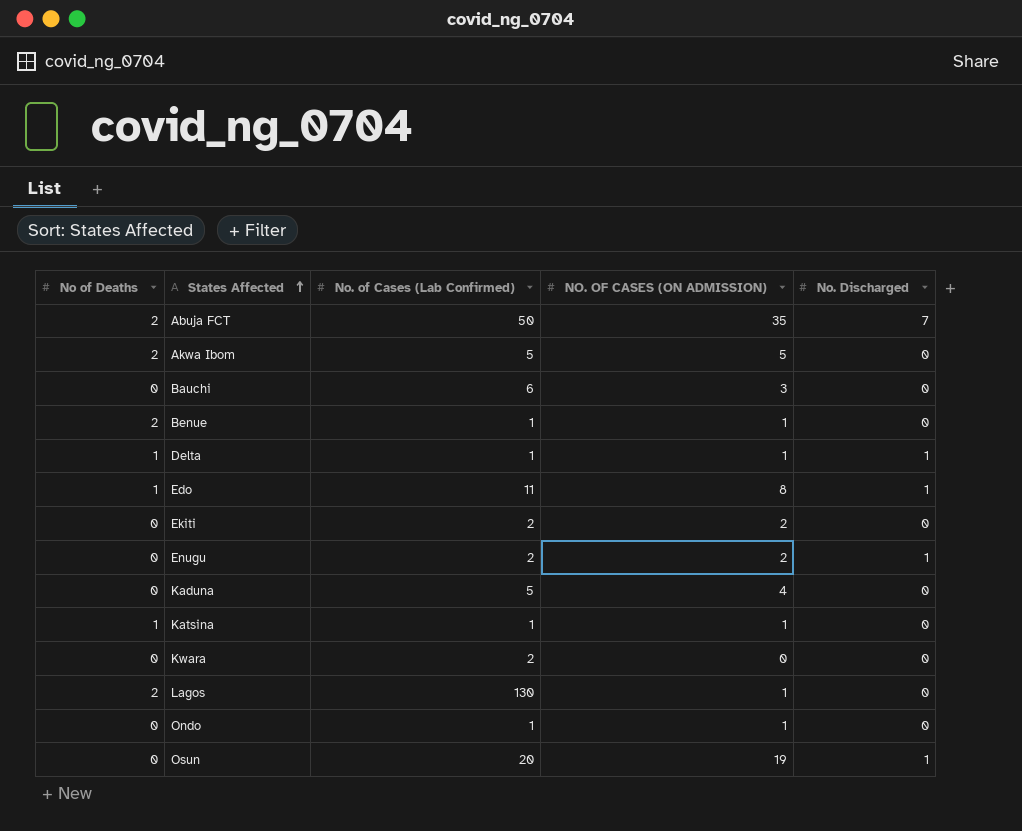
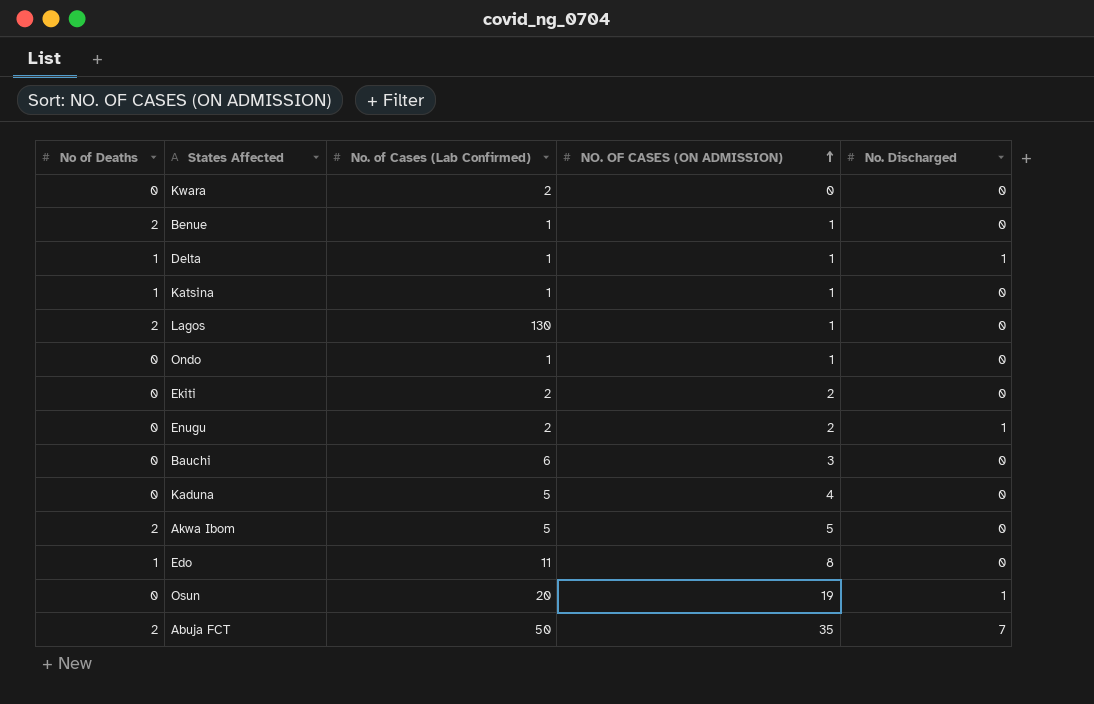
row order: States Affected ascending -> NO. OF CASES (ON ADMISSION) ascending
Edo | No. Discharged: 1 -> 0

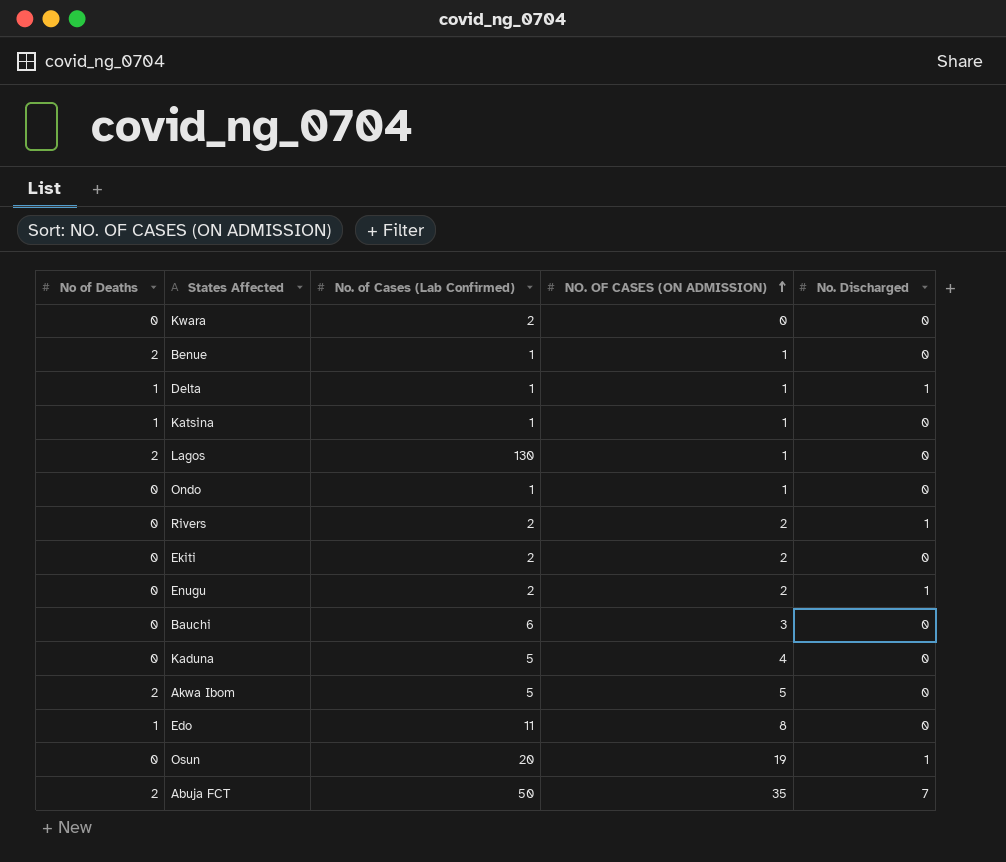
row Rivers: none -> 0 | 2 | 2 | 1

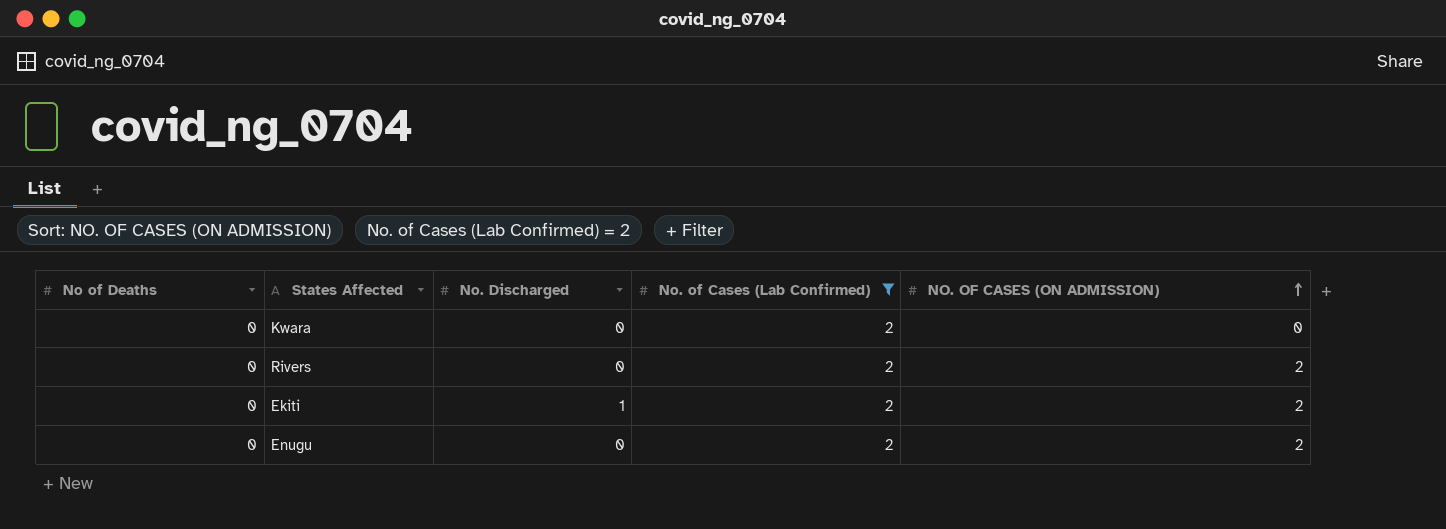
filter: none -> No. of Cases (Lab Confirmed) = 2
column No. Discharged | position: 5 -> 3
Rivers | No. Discharged: 1 -> 0
Ekiti | No. Discharged: 0 -> 1
Enugu | No. Discharged: 1 -> 0

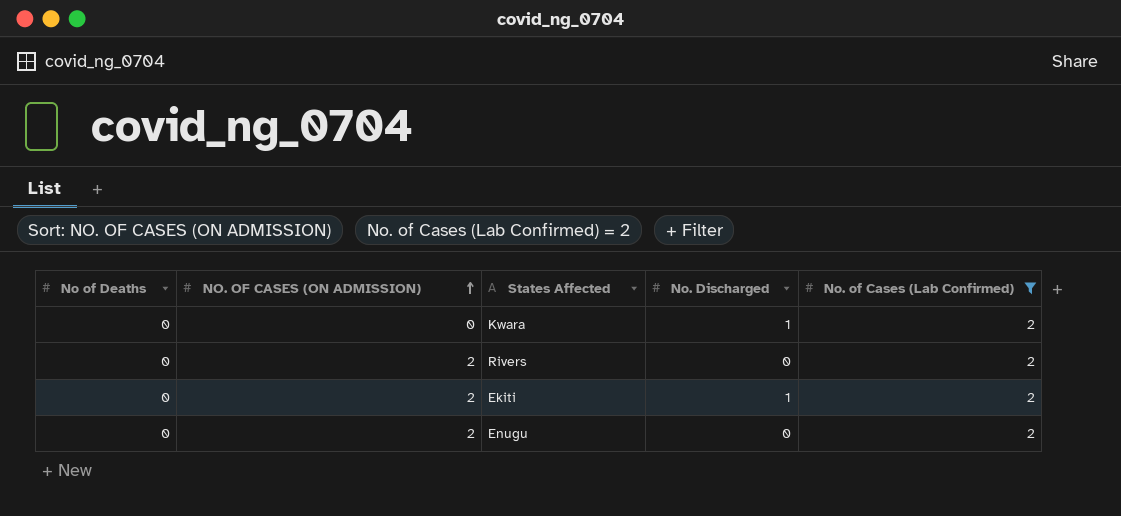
column NO. OF CASES (ON ADMISSION) | position: 5 -> 2
Kwara | No. Discharged: 0 -> 1

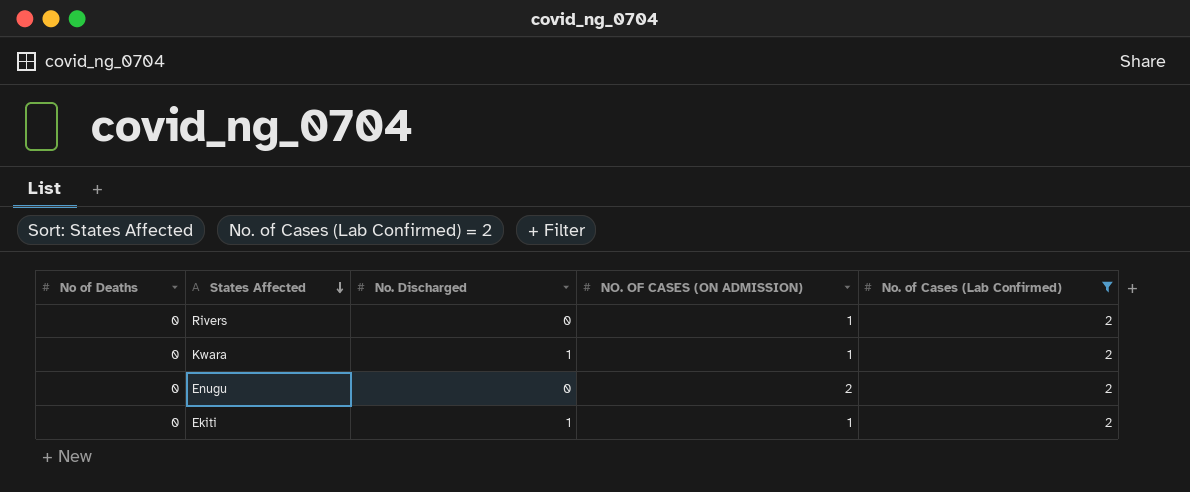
row order: NO. OF CASES (ON ADMISSION) ascending -> States Affected descending
column NO. OF CASES (ON ADMISSION) | position: 2 -> 4
Rivers | NO. OF CASES (ON ADMISSION): 2 -> 1
Kwara | NO. OF CASES (ON ADMISSION): 0 -> 1
Ekiti | NO. OF CASES (ON ADMISSION): 2 -> 1

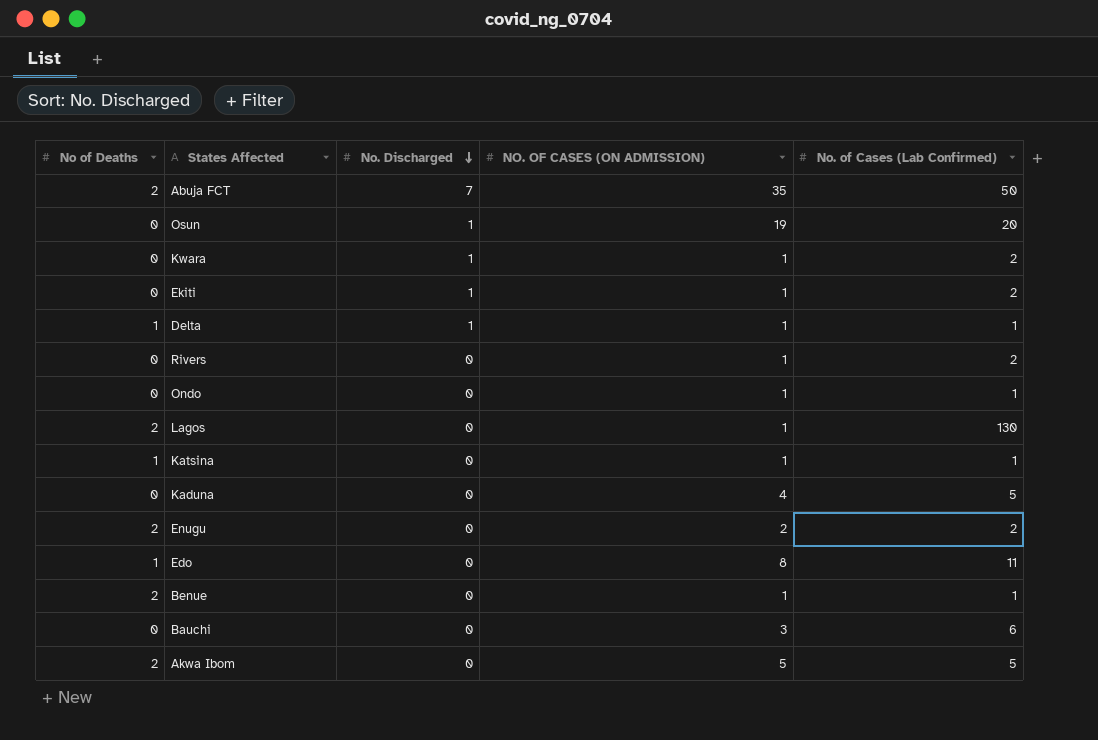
filter: No. of Cases (Lab Confirmed) = 2 -> none
row order: States Affected descending -> No. Discharged descending
Enugu | No of Deaths: 0 -> 2

